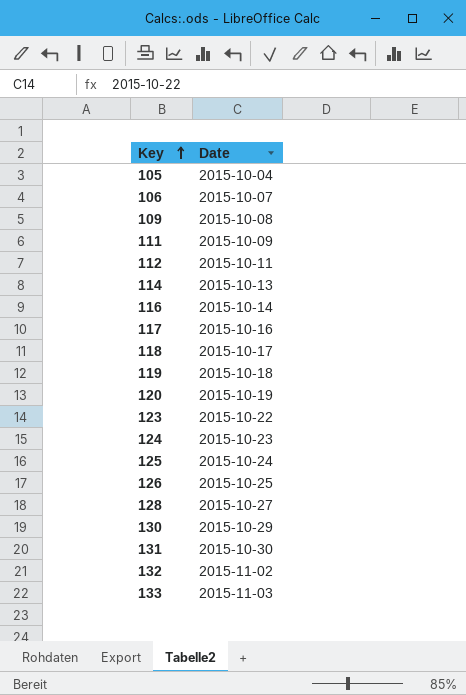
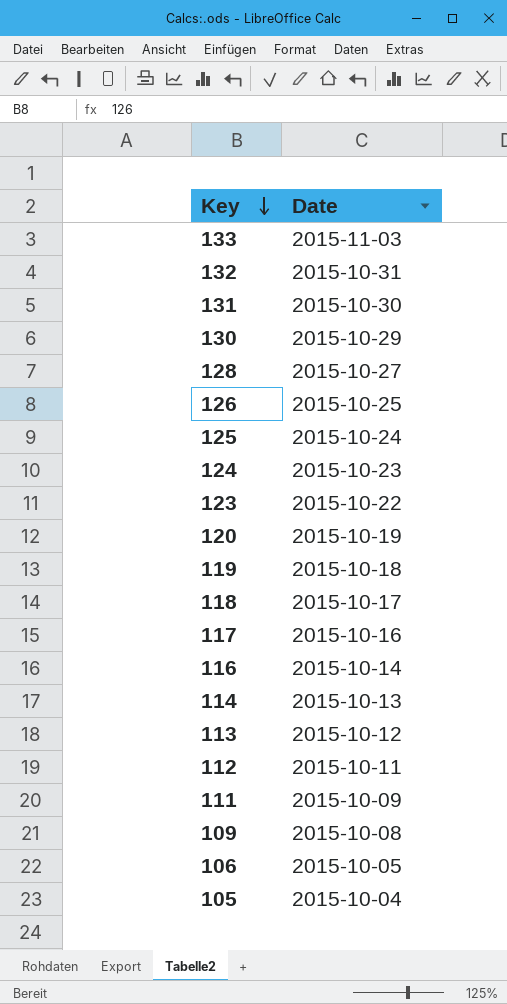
row order: Key ascending -> Key descending
132 | Date: 2015-11-02 -> 2015-10-31
row 113: none -> 2015-10-12
106 | Date: 2015-10-07 -> 2015-10-05

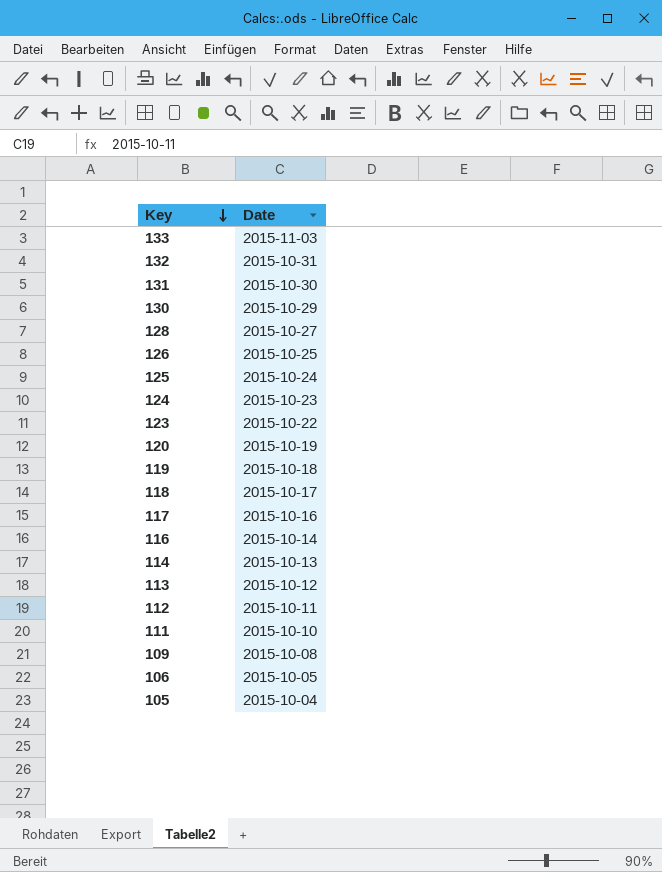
111 | Date: 2015-10-09 -> 2015-10-10

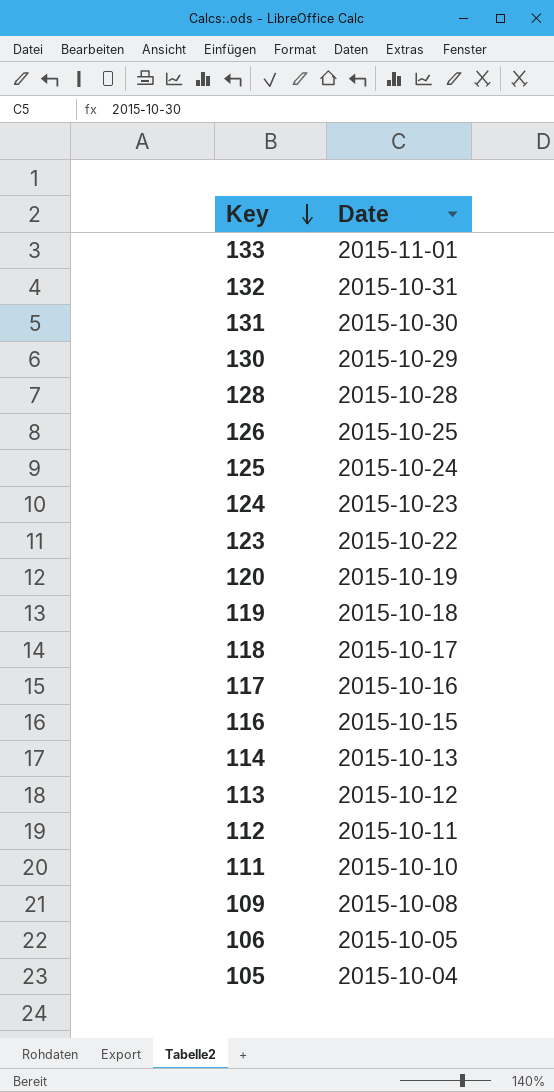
133 | Date: 2015-11-03 -> 2015-11-01
128 | Date: 2015-10-27 -> 2015-10-28
116 | Date: 2015-10-14 -> 2015-10-15

